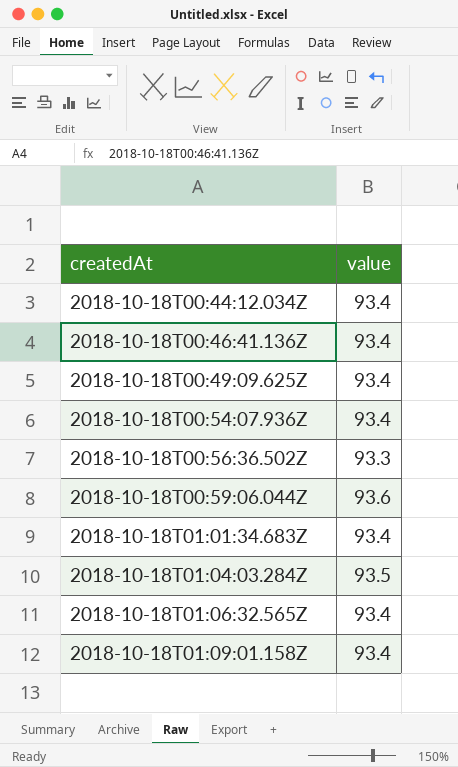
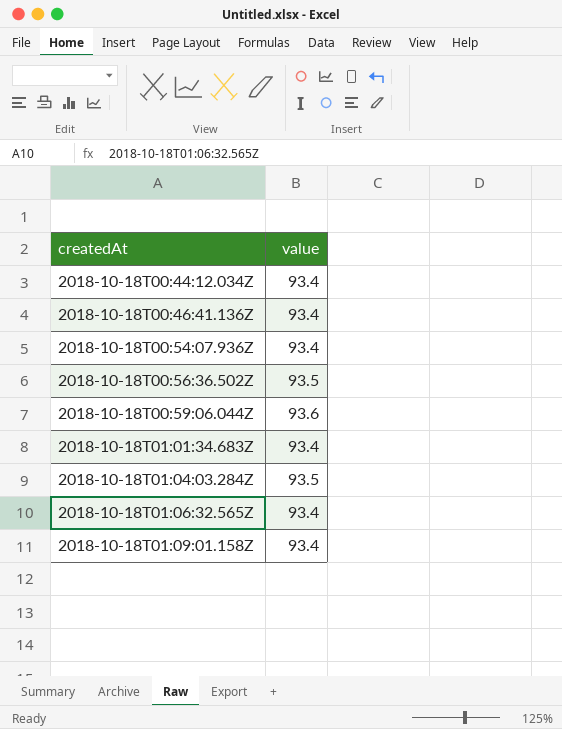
row 2018-10-18T00:49:09.625Z: 93.4 -> none
2018-10-18T00:56:36.502Z | value: 93.3 -> 93.5

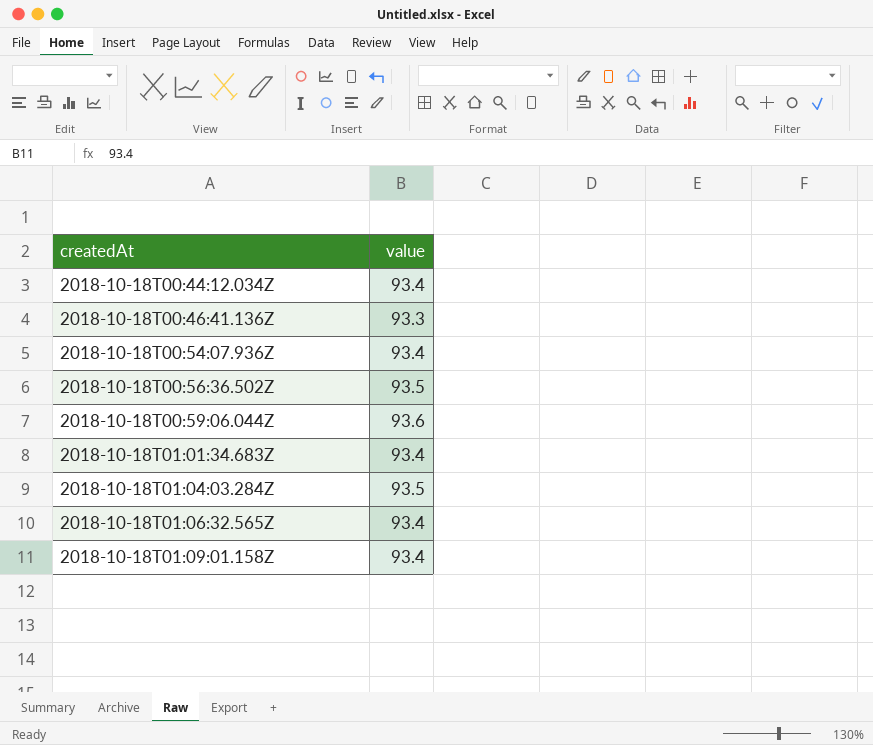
2018-10-18T00:46:41.136Z | value: 93.4 -> 93.3

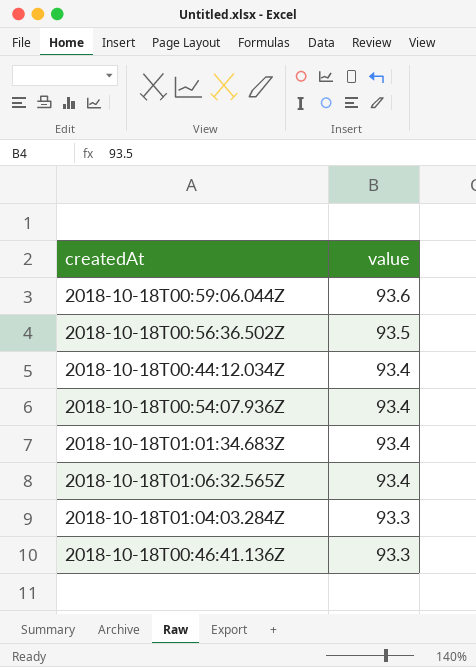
row order: createdAt ascending -> value descending
row 2018-10-18T01:09:01.158Z: 93.4 -> none
2018-10-18T01:04:03.284Z | value: 93.5 -> 93.3

